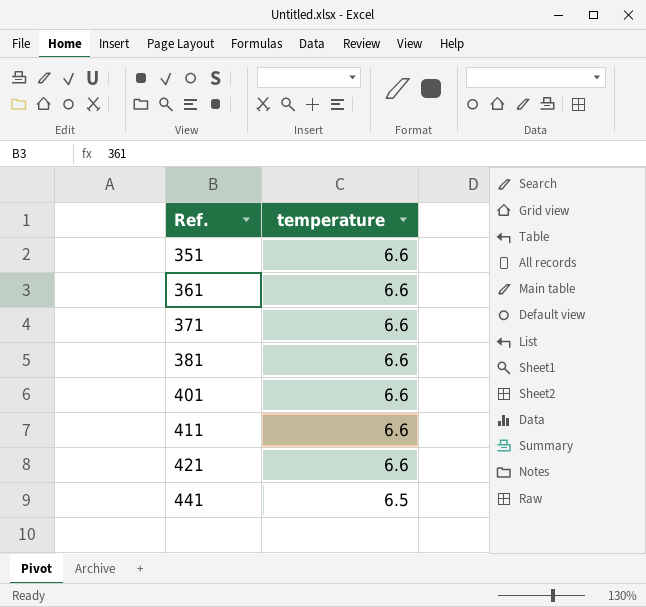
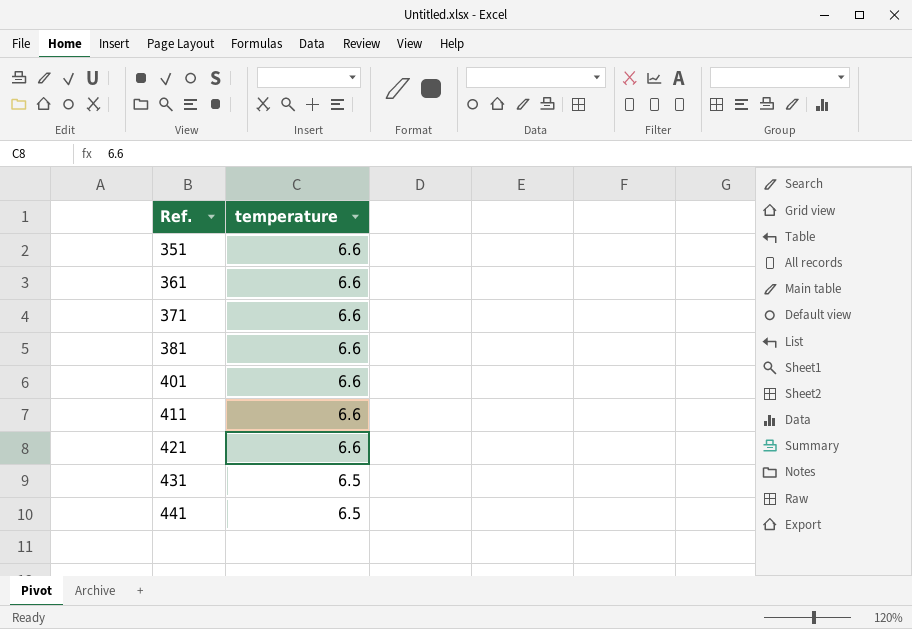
row 431: none -> 6.5

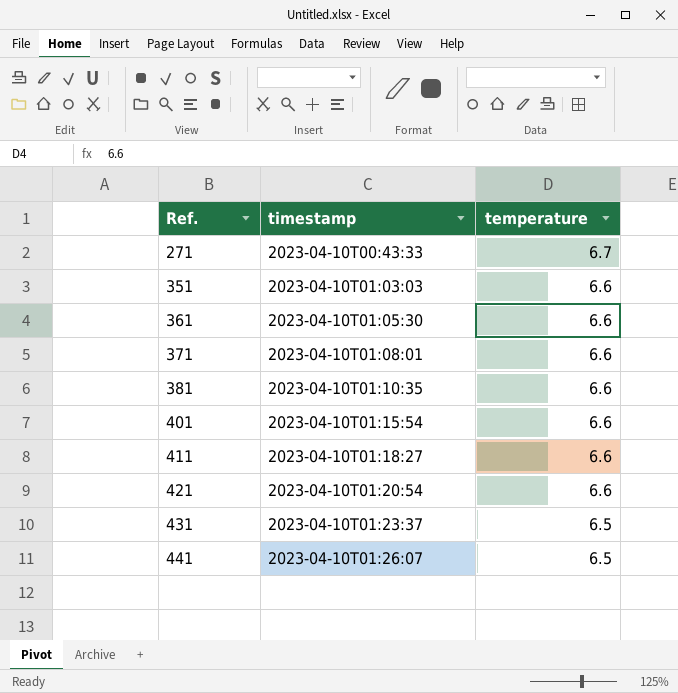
column timestamp | position: none -> 2
row 271: none -> 2023-04-10T00:43:33 | 6.7

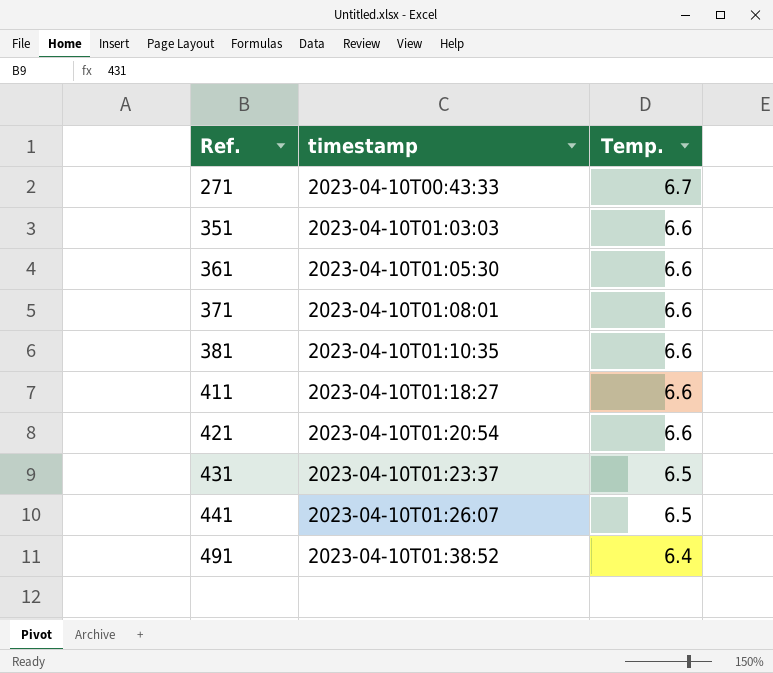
column name: temperature -> Temp.
row 401: 2023-04-10T01:15:54 | 6.6 -> none
row 491: none -> 2023-04-10T01:38:52 | 6.4

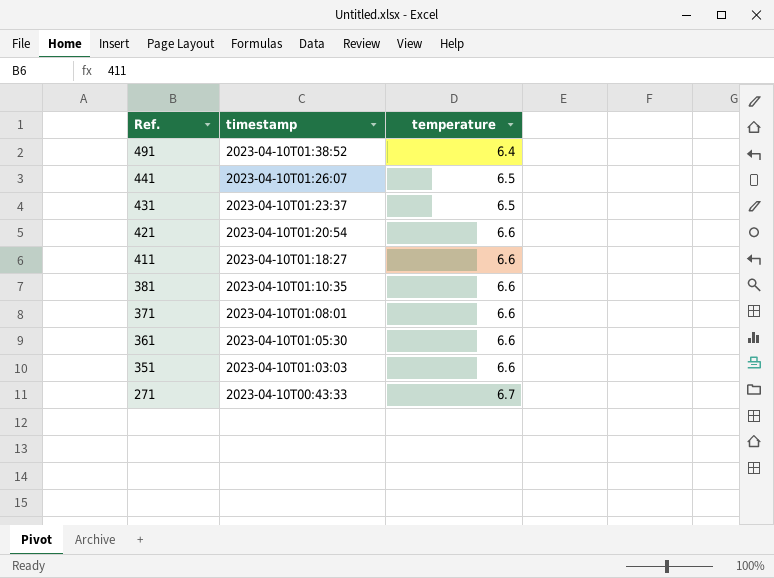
row order: Ref. ascending -> Ref. descending
column name: Temp. -> temperature

